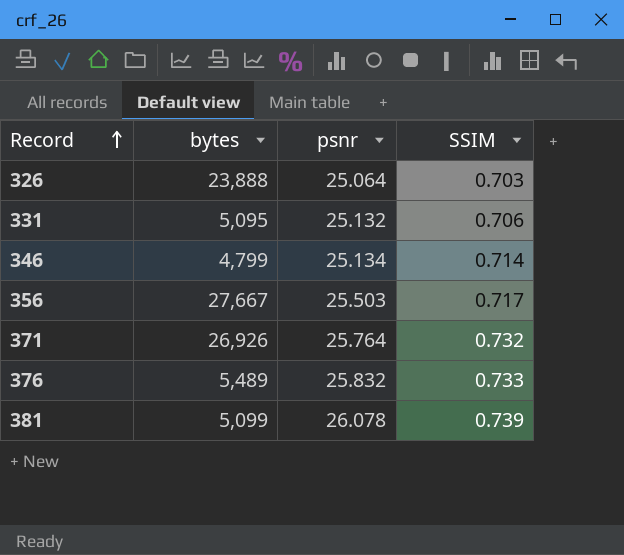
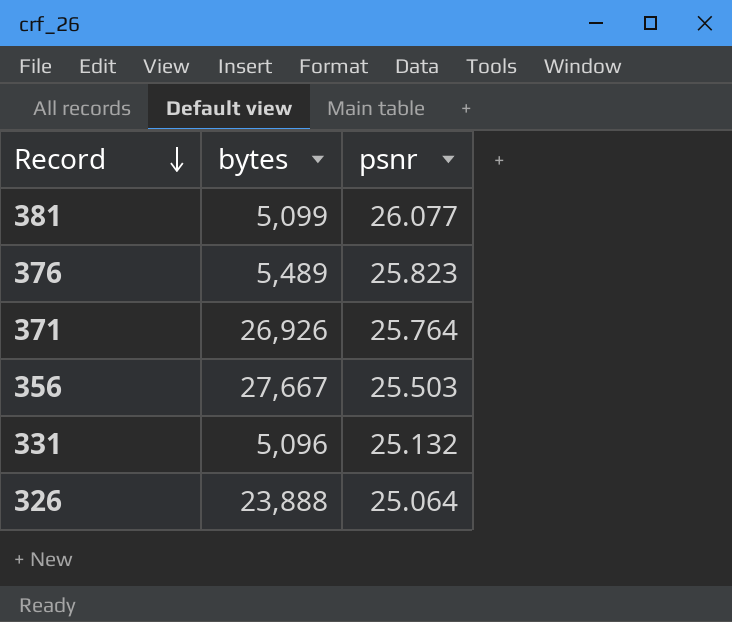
row order: Record ascending -> Record descending
column SSIM | position: 4 -> none
row 346: 4,799 | 25.134 | 0.714 -> none
381 | psnr: 26.078 -> 26.077
376 | psnr: 25.832 -> 25.823
331 | bytes: 5,095 -> 5,096

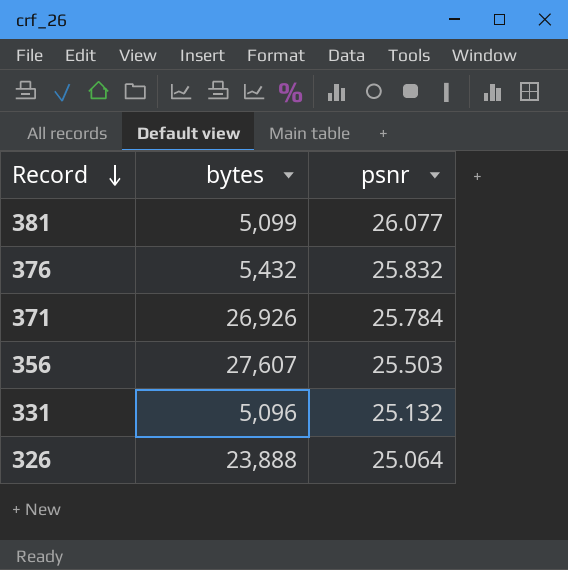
376 | bytes: 5,489 -> 5,432
376 | psnr: 25.823 -> 25.832
371 | psnr: 25.764 -> 25.784
356 | bytes: 27,667 -> 27,607

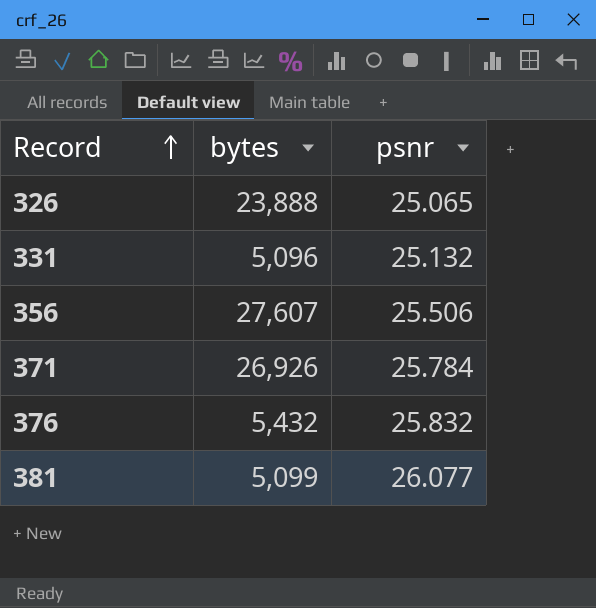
row order: Record descending -> Record ascending
326 | psnr: 25.064 -> 25.065
356 | psnr: 25.503 -> 25.506

